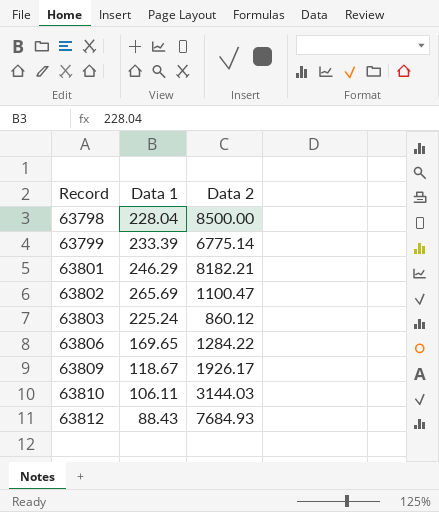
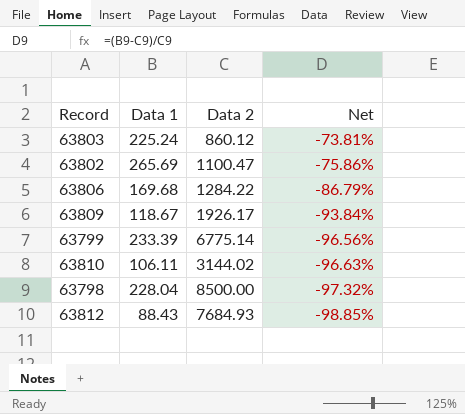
row order: Record ascending -> Net descending
column Net | formula: none -> ([Data 1] - [Data 2]) / [Data 2]
row 63801: 246.29 | 8182.21 -> none
63806 | Data 1: 169.65 -> 169.68
63810 | Data 2: 3144.03 -> 3144.02

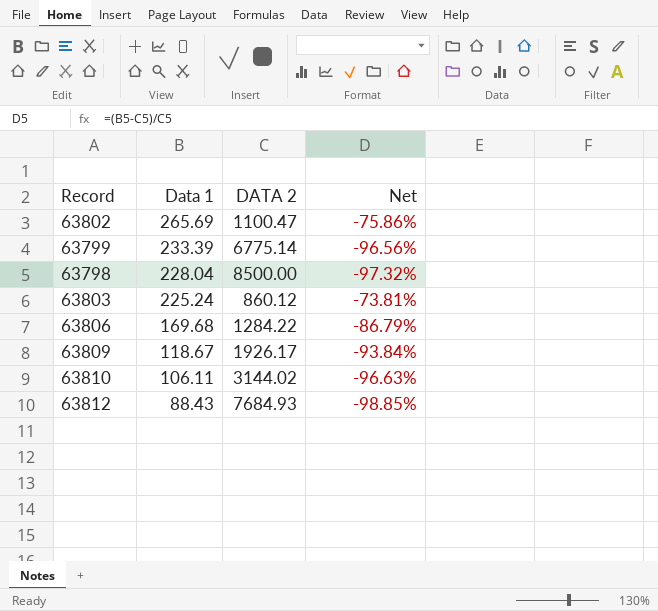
row order: Net descending -> Data 1 descending
column name: Data 2 -> DATA 2

